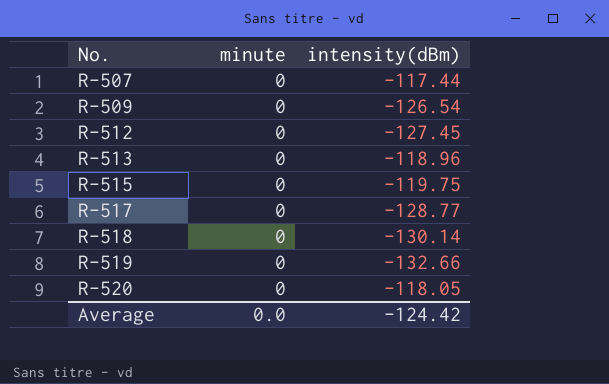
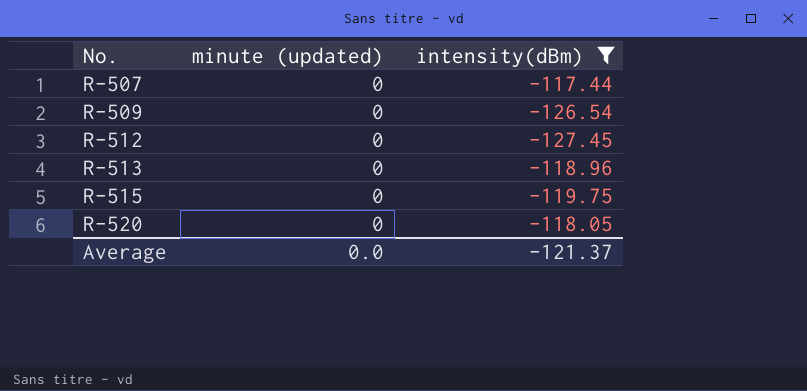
filter: none -> intensity(dBm) >= -127.45
column name: minute -> minute (updated)
Average | intensity(dBm): -124.42 -> -121.37

